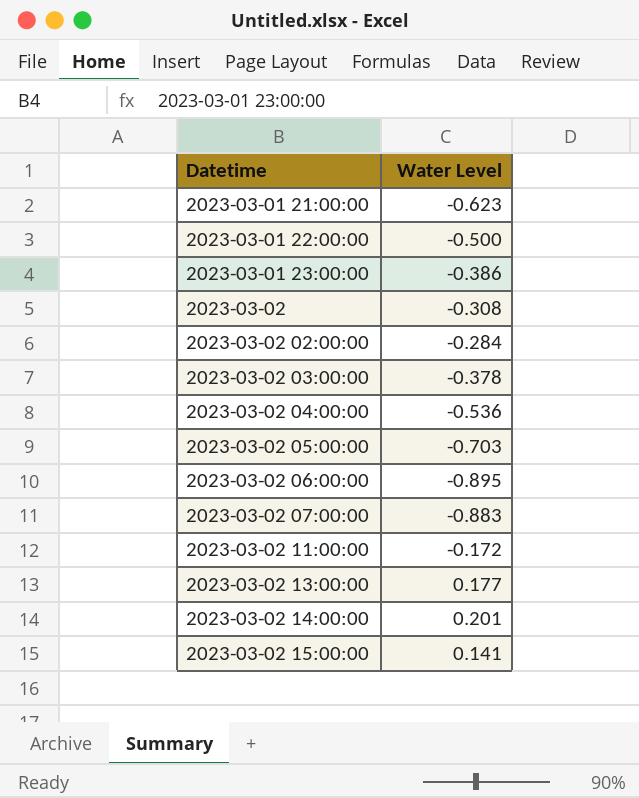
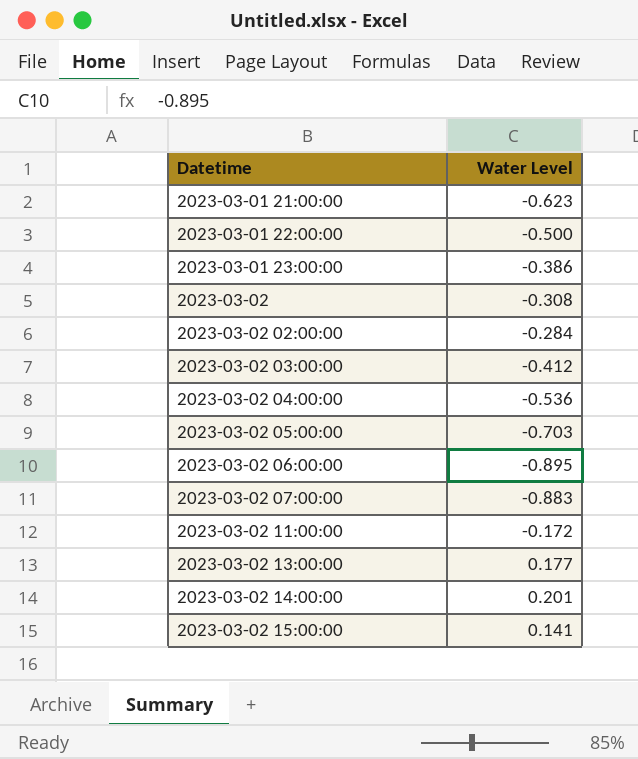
2023-03-02 03:00:00 | Water Level: -0.378 -> -0.412

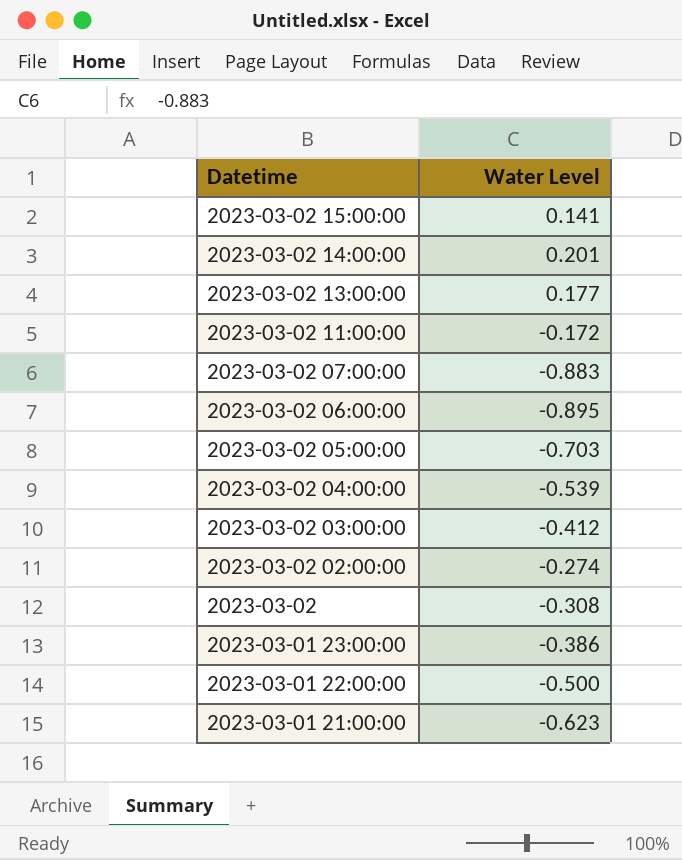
row order: Datetime ascending -> Datetime descending
2023-03-02 04:00:00 | Water Level: -0.536 -> -0.539
2023-03-02 02:00:00 | Water Level: -0.284 -> -0.274

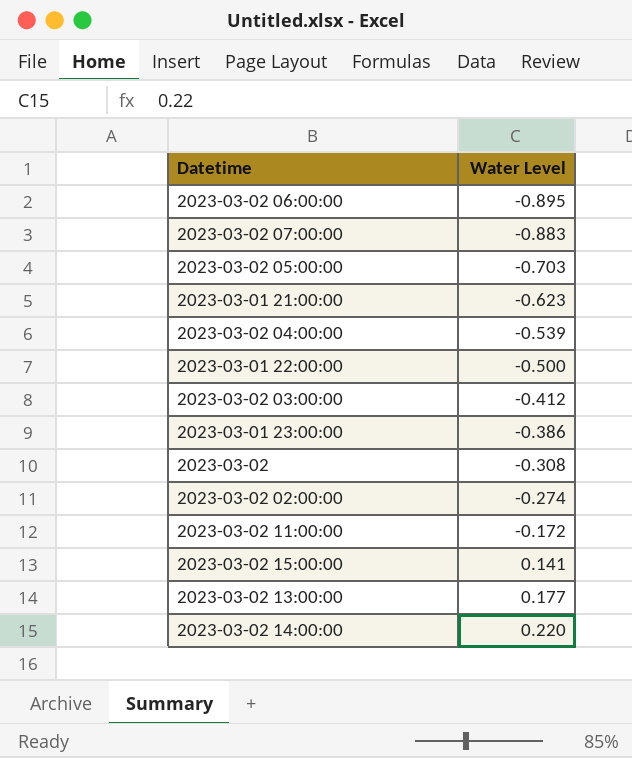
row order: Datetime descending -> Water Level ascending
2023-03-02 14:00:00 | Water Level: 0.201 -> 0.220

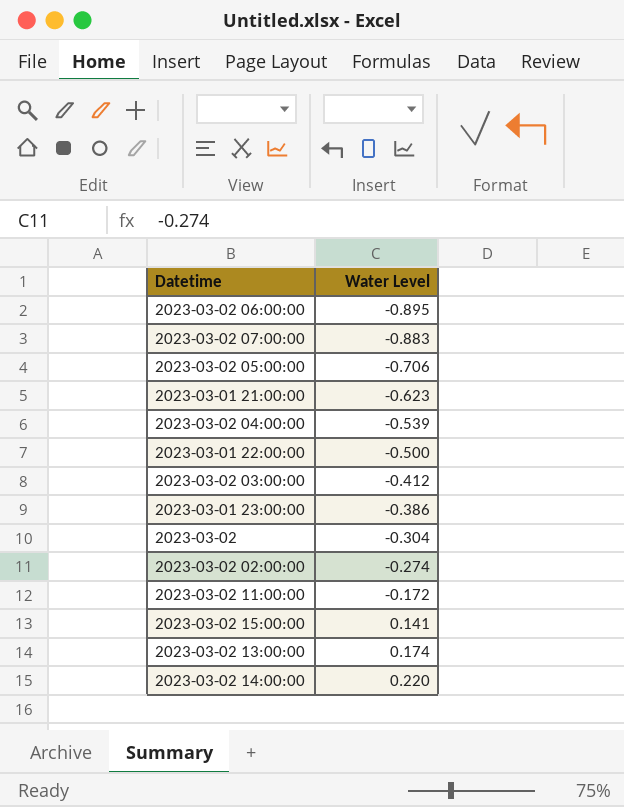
2023-03-02 05:00:00 | Water Level: -0.703 -> -0.706
2023-03-02 | Water Level: -0.308 -> -0.304
2023-03-02 13:00:00 | Water Level: 0.177 -> 0.174

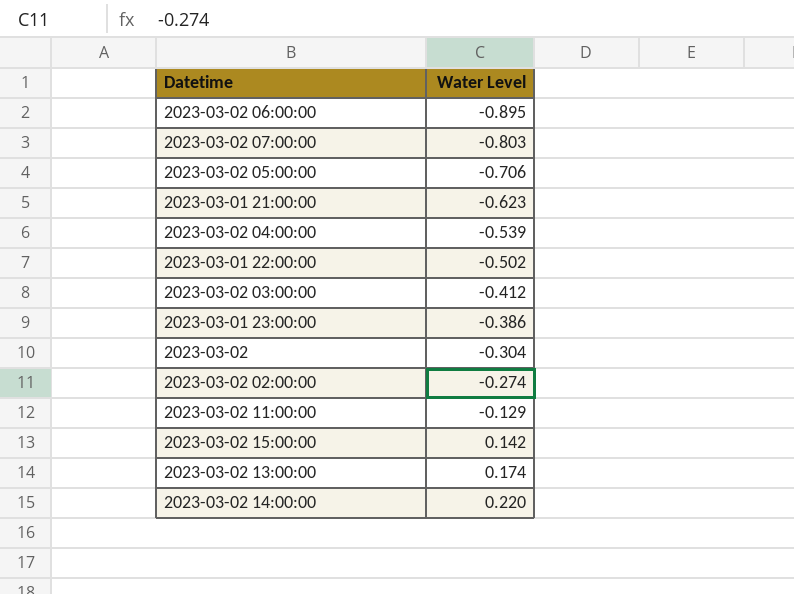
2023-03-02 07:00:00 | Water Level: -0.883 -> -0.803
2023-03-01 22:00:00 | Water Level: -0.500 -> -0.502
2023-03-02 11:00:00 | Water Level: -0.172 -> -0.129
2023-03-02 15:00:00 | Water Level: 0.141 -> 0.142

